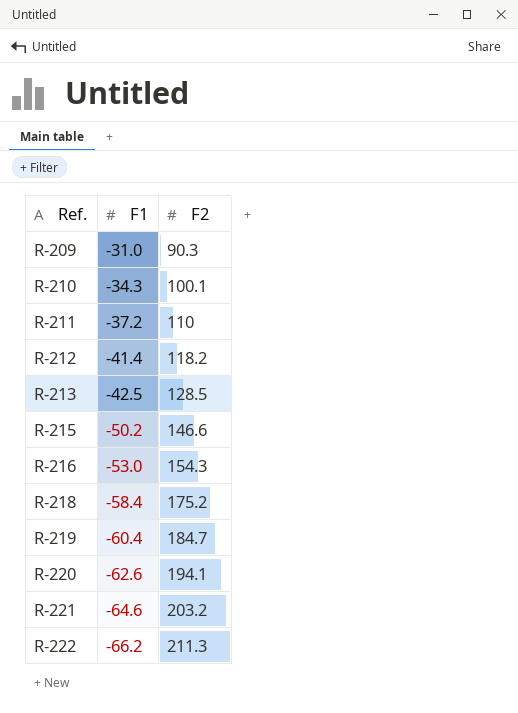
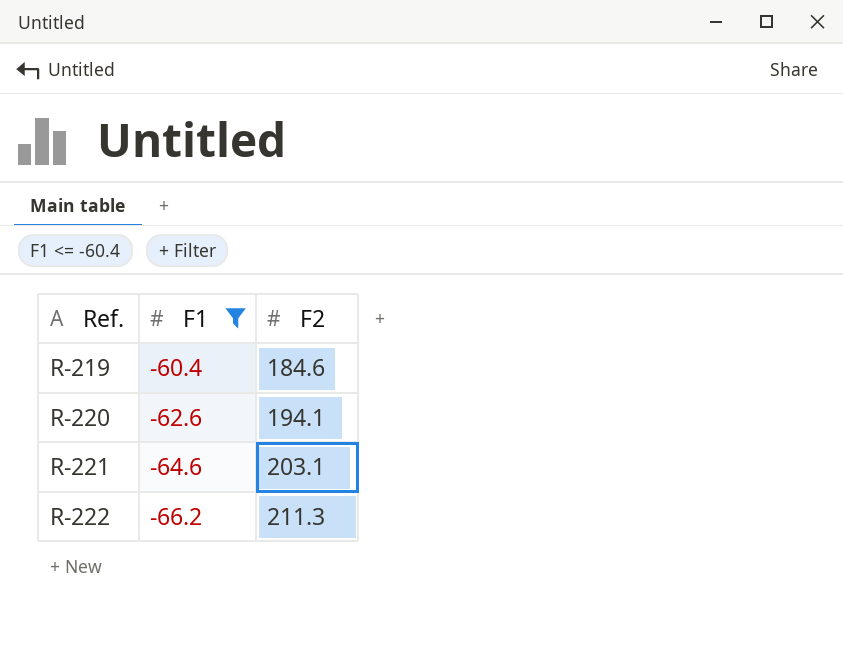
filter: none -> F1 <= -60.4
R-219 | F2: 184.7 -> 184.6
R-221 | F2: 203.2 -> 203.1

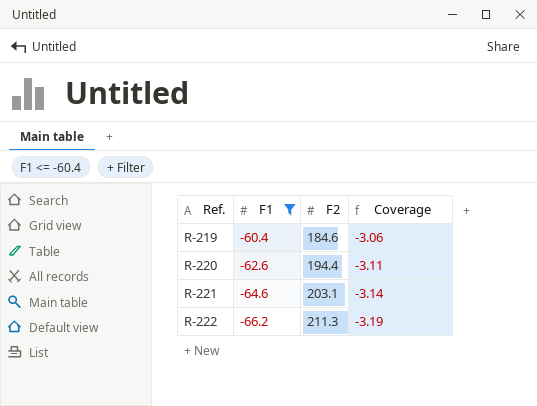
column Coverage | formula: none -> [F2] / [F1]
R-220 | F2: 194.1 -> 194.4

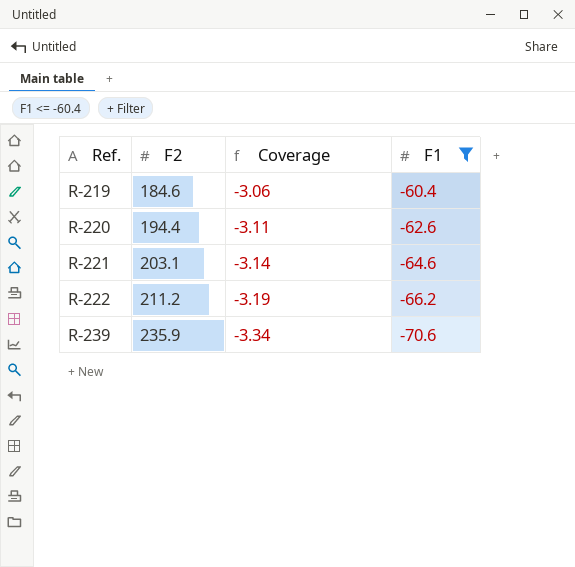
column F1 | position: 2 -> 4
R-222 | F2: 211.3 -> 211.2
row R-239: none -> 235.9 | -3.34 | -70.6

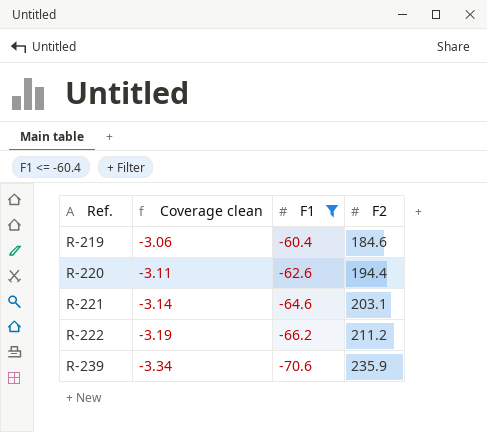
column name: Coverage -> Coverage clean
column F2 | position: 2 -> 4

